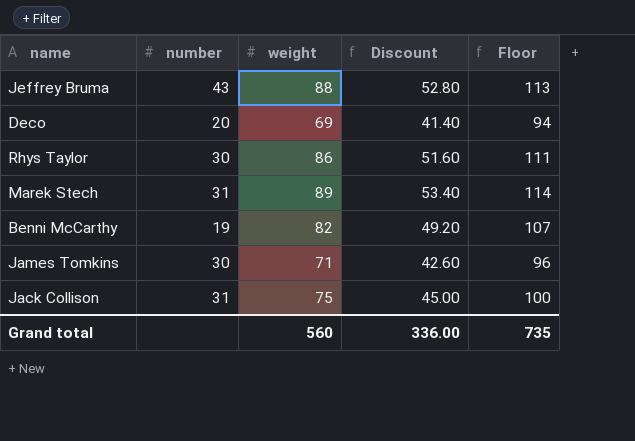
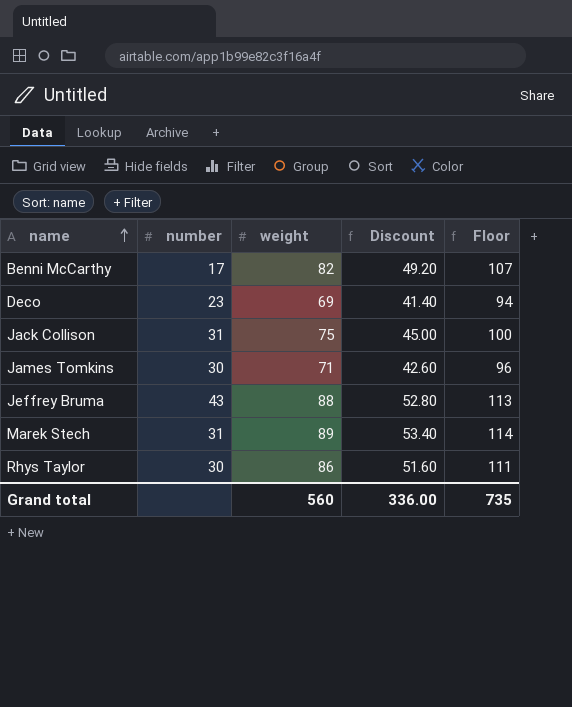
row order: none -> name ascending
Benni McCarthy | number: 19 -> 17
Deco | number: 20 -> 23

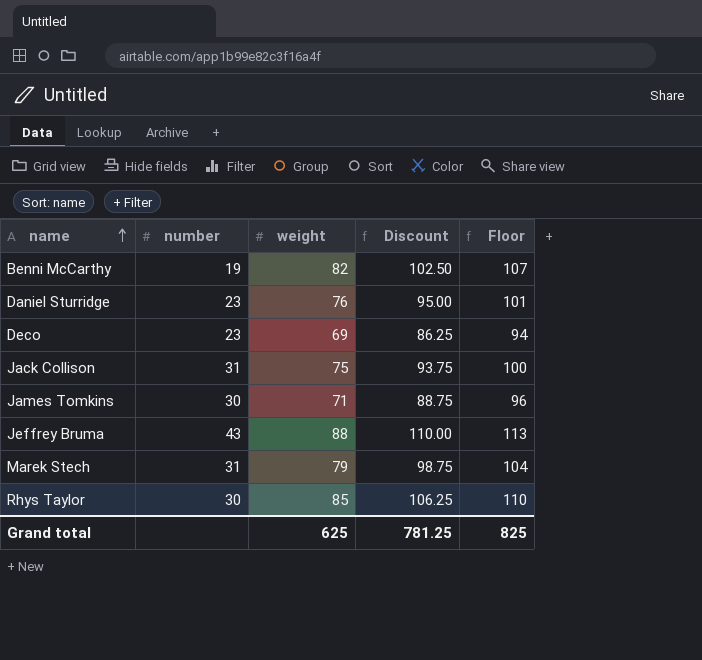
column Discount | formula: [weight] * 0.6 -> [weight] * 1.25
Benni McCarthy | number: 17 -> 19
row Daniel Sturridge: none -> 23 | 76 | 95.00 | 101
Marek Stech | weight: 89 -> 79
Marek Stech | Floor: 114 -> 104
Rhys Taylor | weight: 86 -> 85
Rhys Taylor | Floor: 111 -> 110
Grand total | weight: 560 -> 625
Grand total | Discount: 336.00 -> 781.25
Grand total | Floor: 735 -> 825

